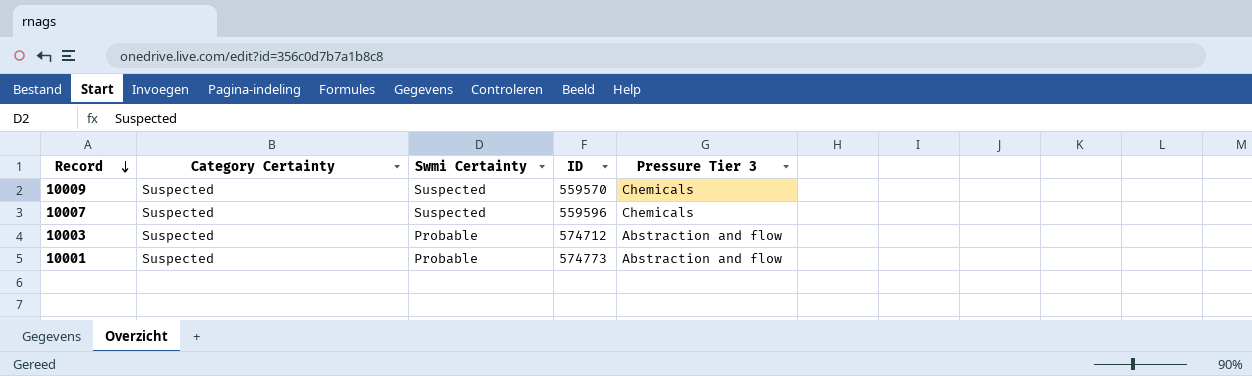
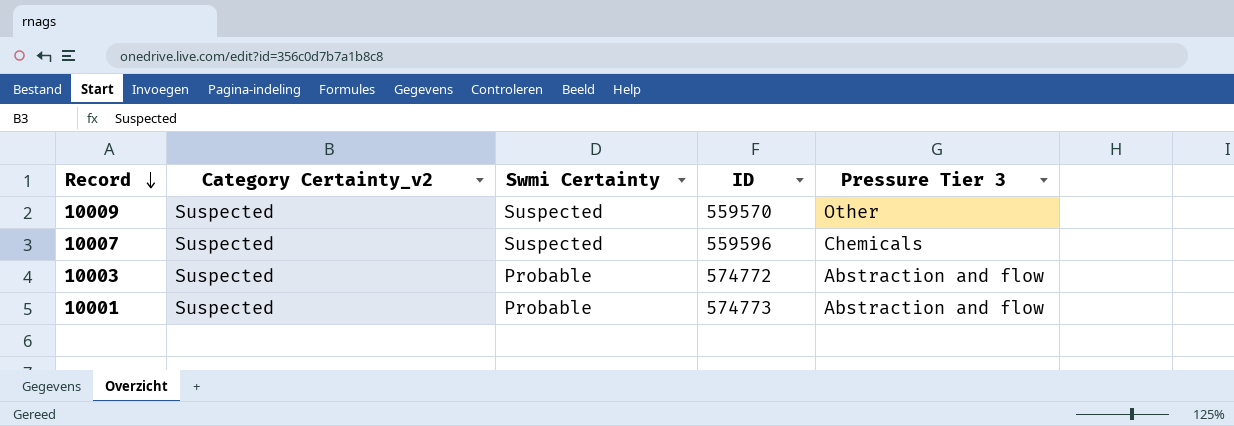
column name: Category Certainty -> Category Certainty_v2
10009 | Pressure Tier 3: Chemicals -> Other
10003 | ID: 574712 -> 574772

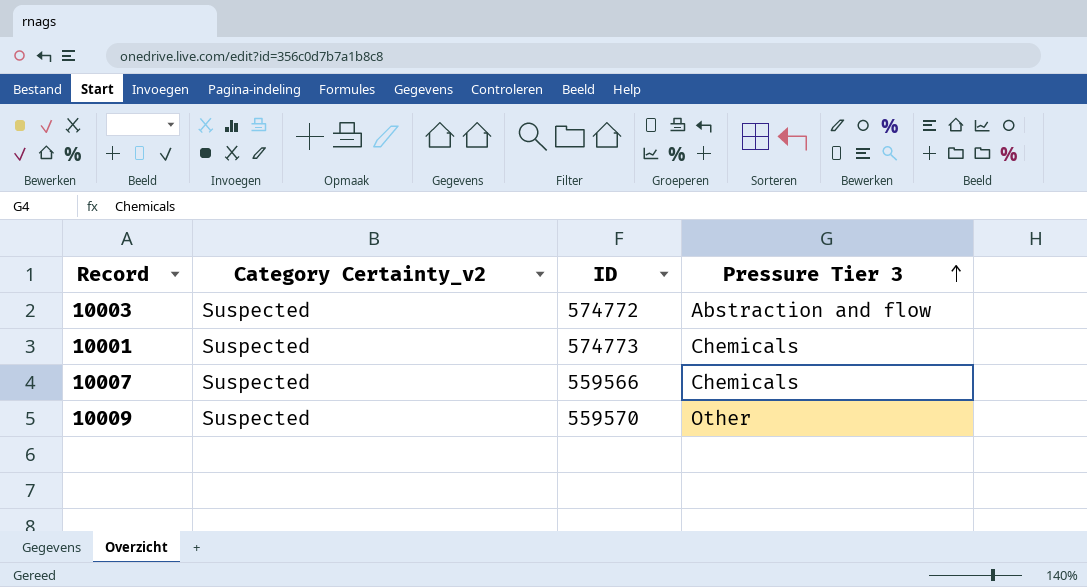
row order: Record descending -> Pressure Tier 3 ascending
column Swmi Certainty | position: 3 -> none
10001 | Pressure Tier 3: Abstraction and flow -> Chemicals
10007 | ID: 559596 -> 559566

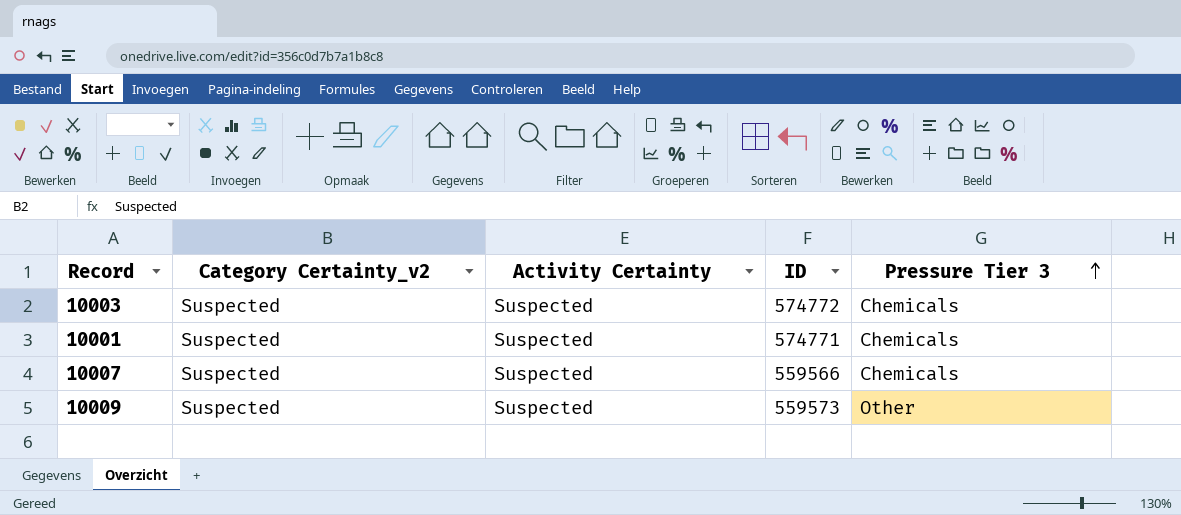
column Activity Certainty | position: none -> 3
10003 | Pressure Tier 3: Abstraction and flow -> Chemicals
10001 | ID: 574773 -> 574771
10009 | ID: 559570 -> 559573

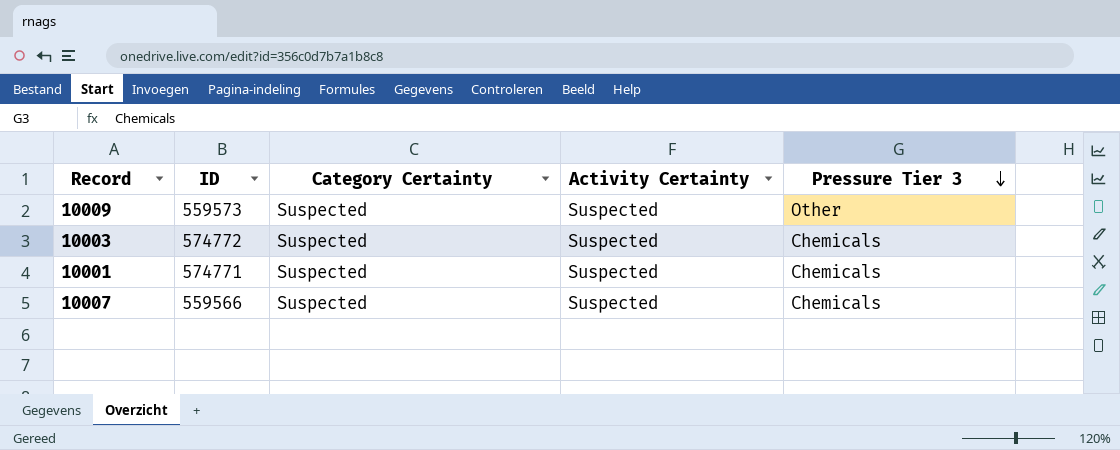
row order: Pressure Tier 3 ascending -> Pressure Tier 3 descending
column ID | position: 4 -> 2
column name: Category Certainty_v2 -> Category Certainty

